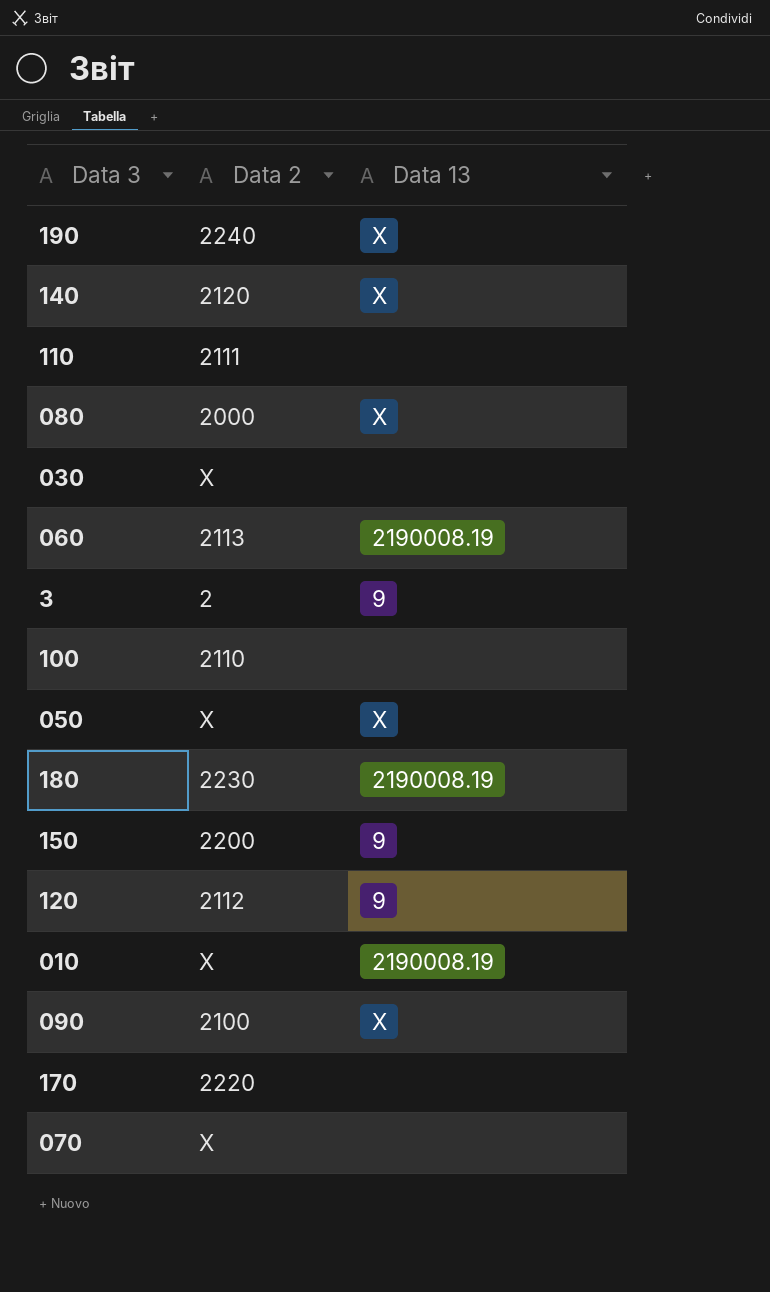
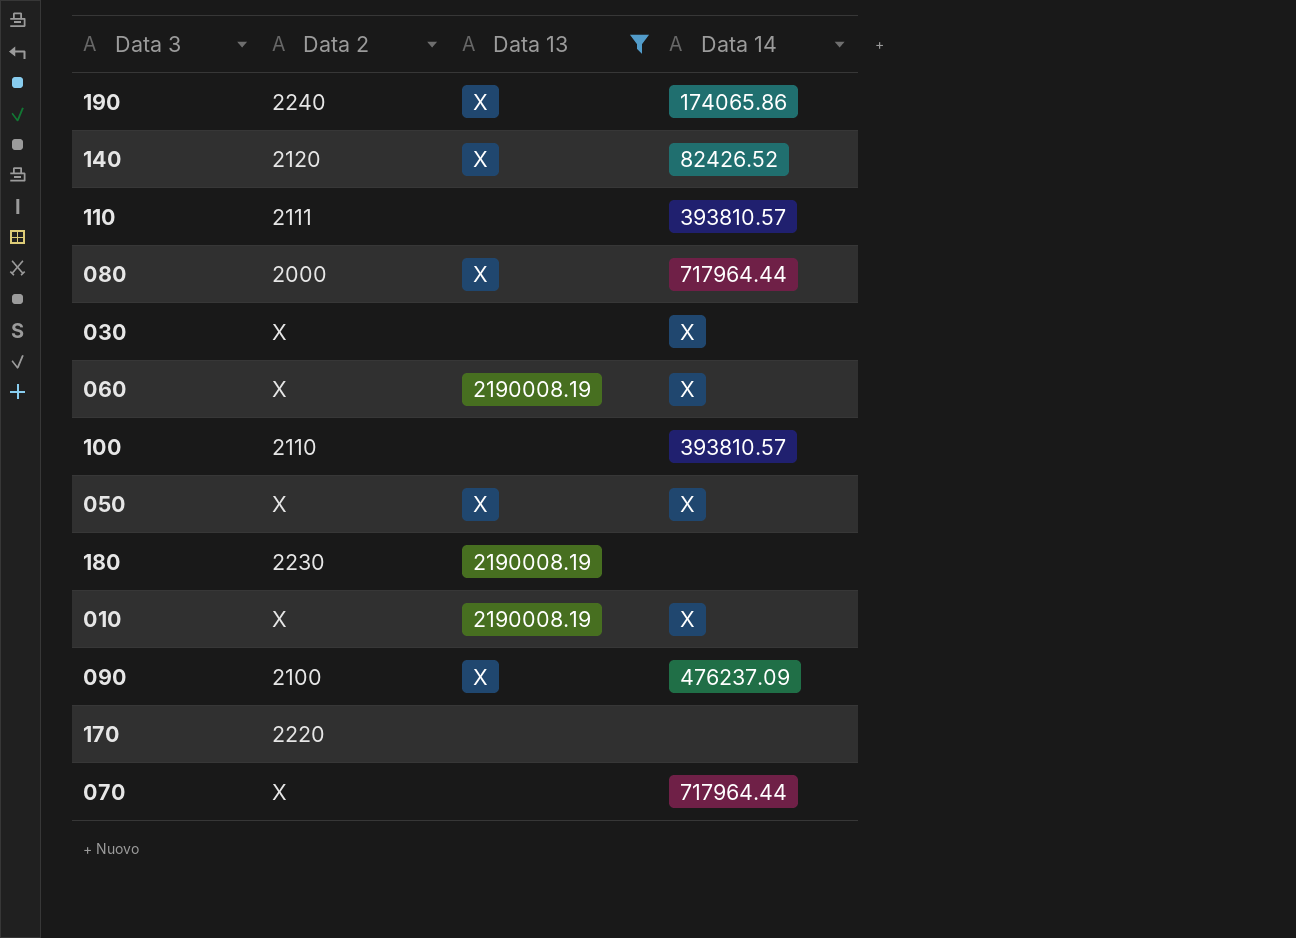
filter: none -> Data 13 != 9
column Data 14 | position: none -> 4
060 | Data 2: 2113 -> X

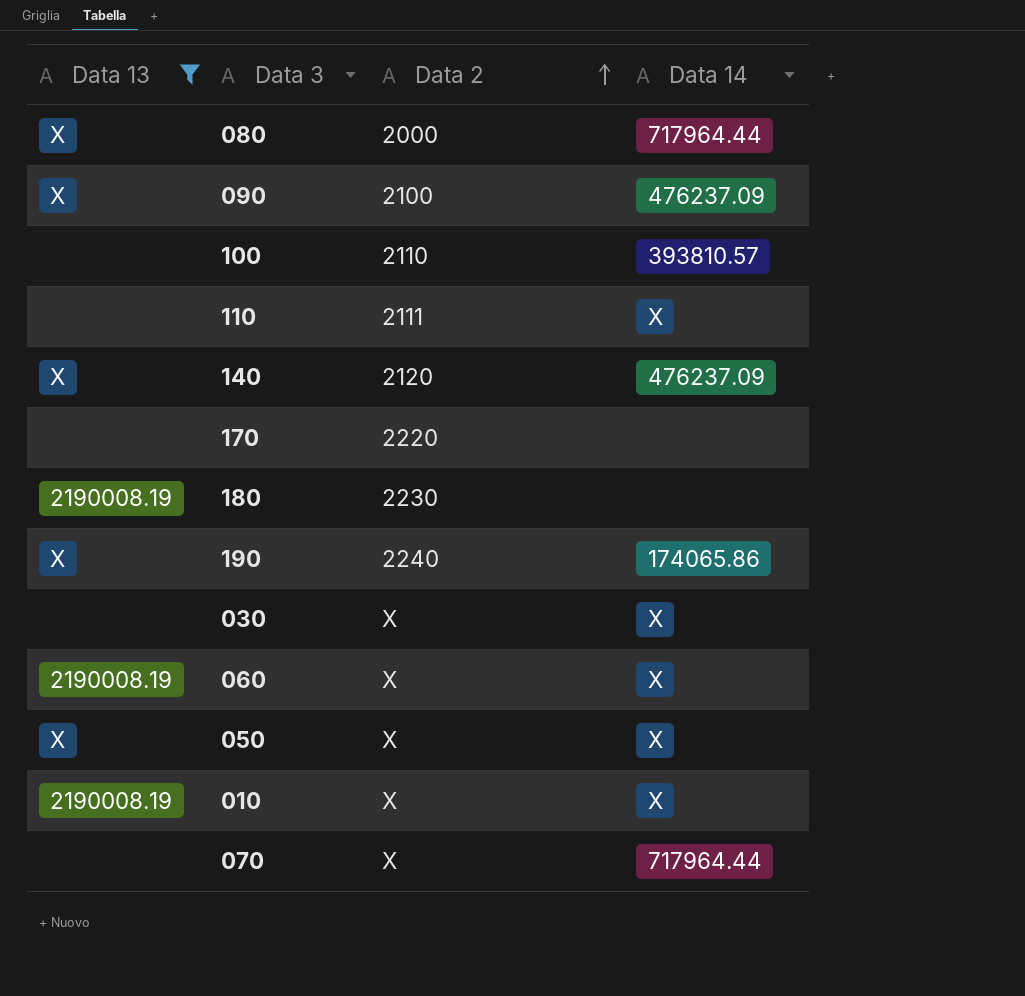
row order: none -> Data 2 ascending
column Data 13 | position: 3 -> 1
110 | Data 14: 393810.57 -> X
140 | Data 14: 82426.52 -> 476237.09

